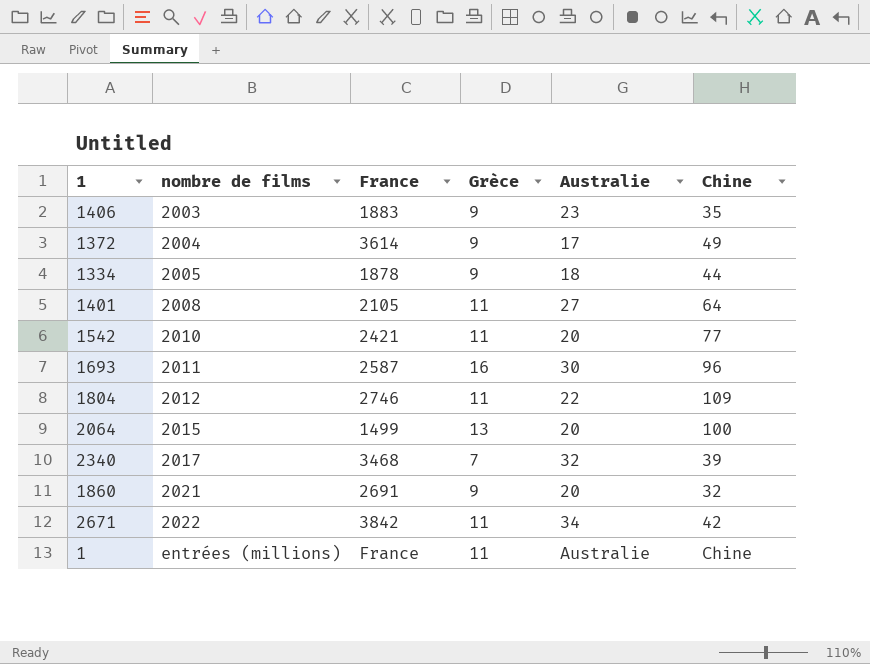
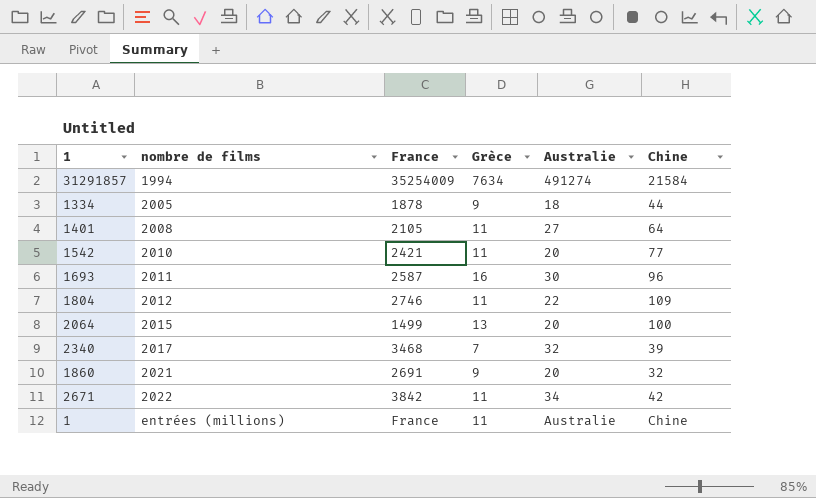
row 1406: 2003 | 1883 | 9 | 23 | 35 -> none
row 1372: 2004 | 3614 | 9 | 17 | 49 -> none
row 31291857: none -> 1994 | 35254009 | 7634 | 491274 | 21584

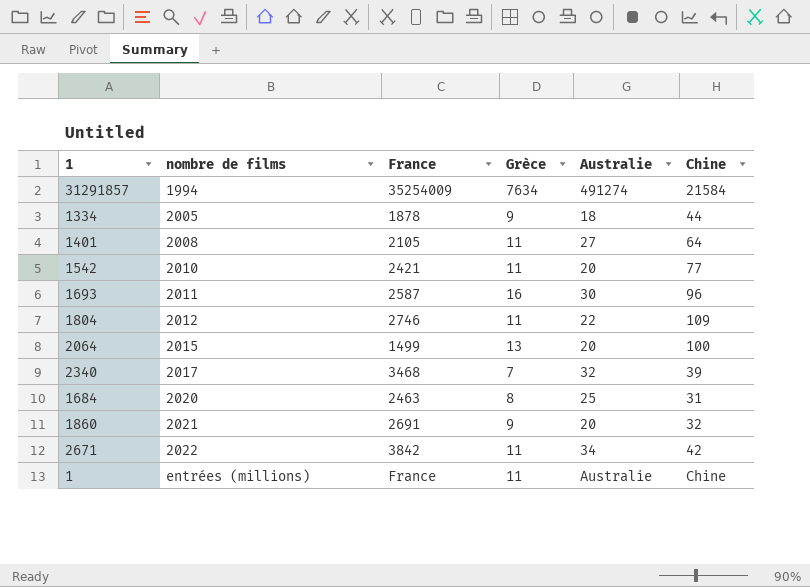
row 1684: none -> 2020 | 2463 | 8 | 25 | 31

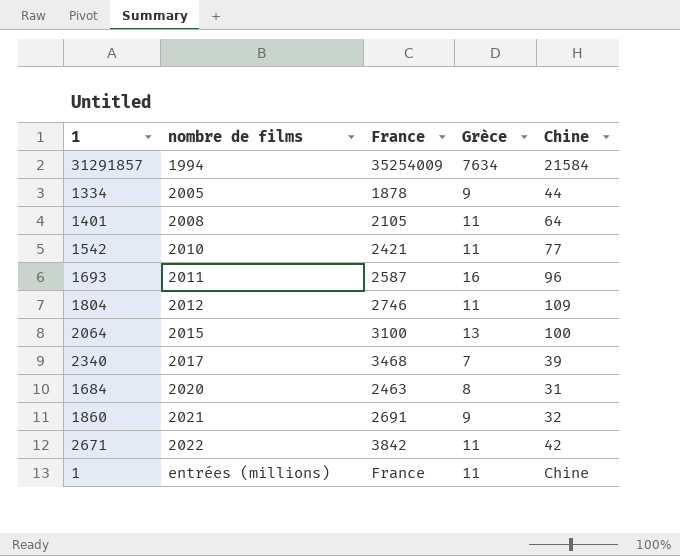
column Australie | position: 5 -> none
2064 | France: 1499 -> 3100

